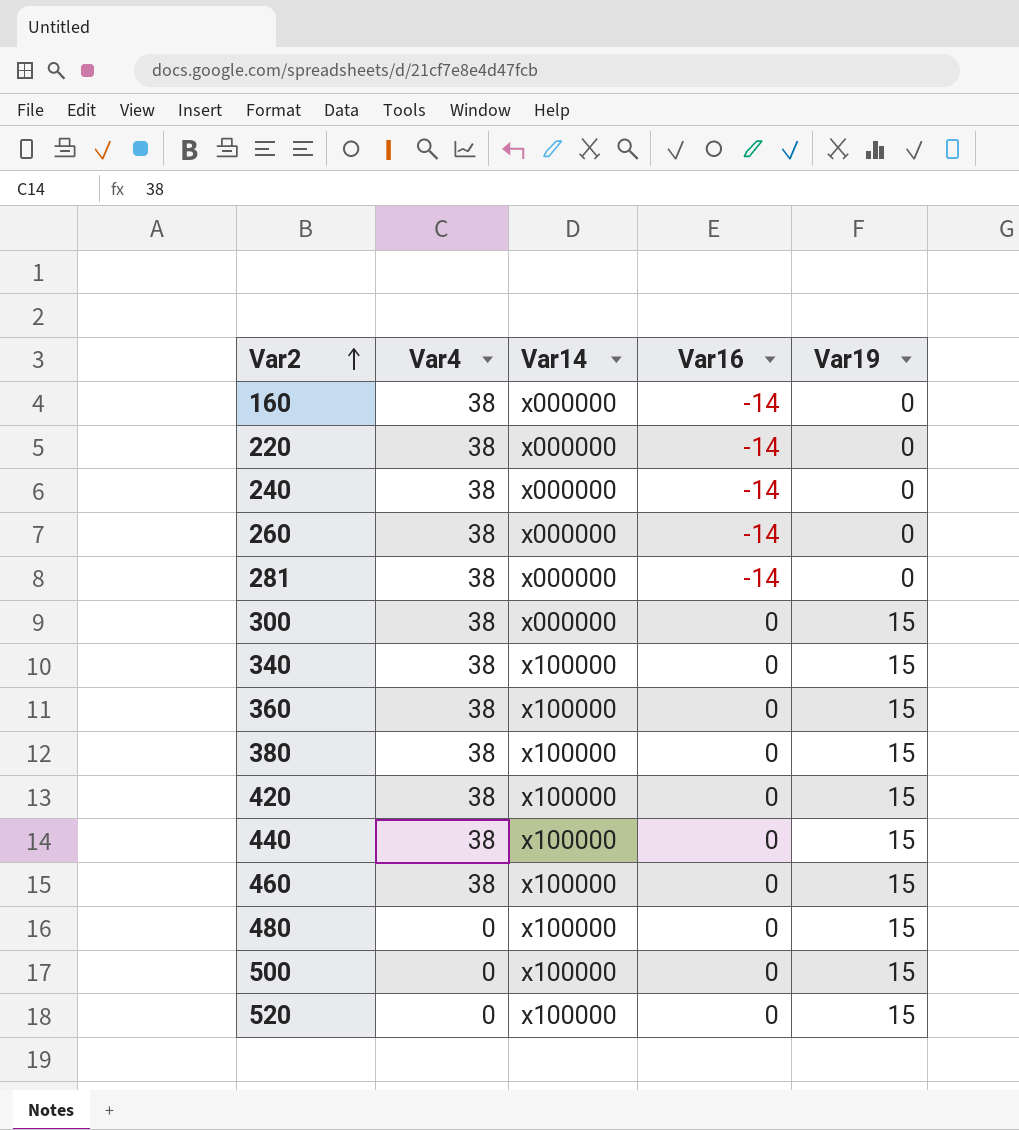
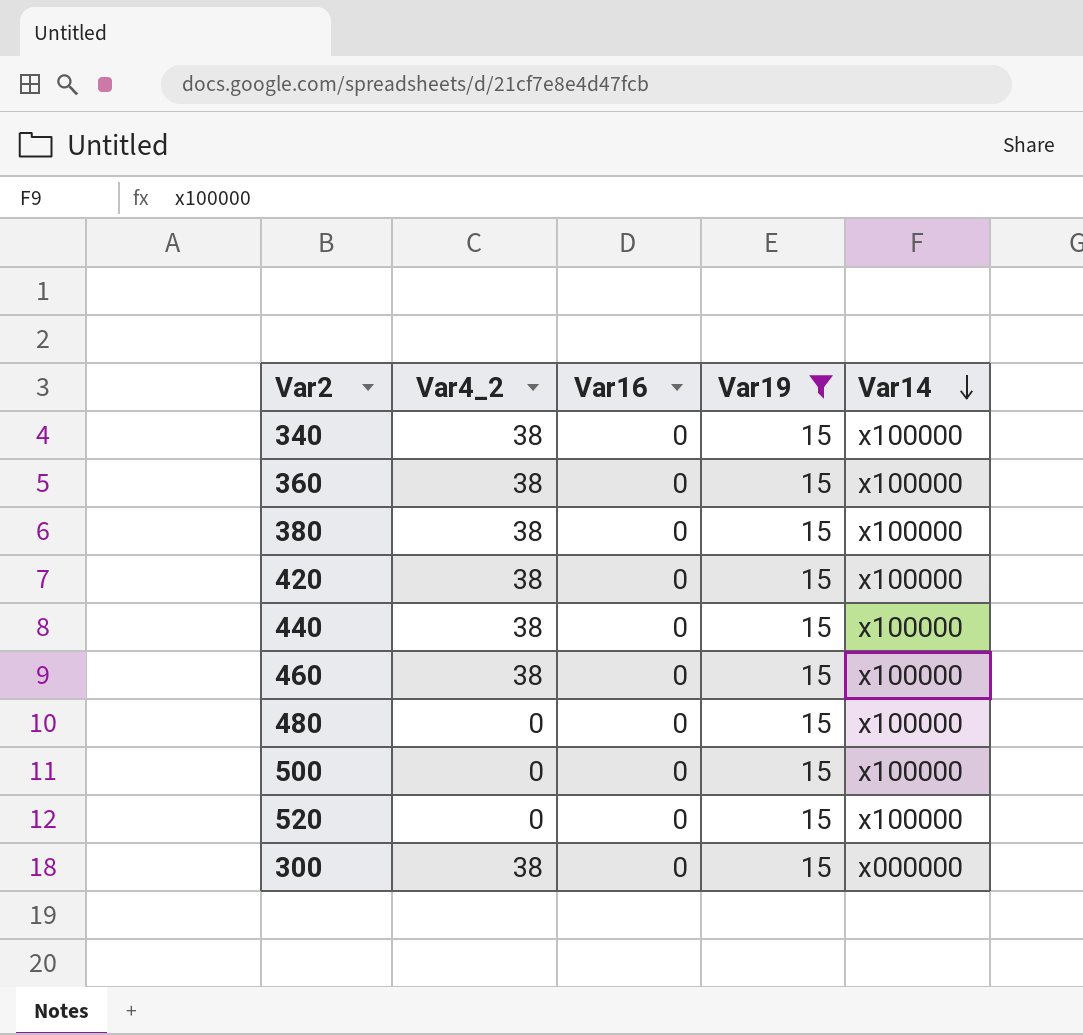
filter: none -> Var19 = 15
row order: Var2 ascending -> Var14 descending
column name: Var4 -> Var4_2
column Var14 | position: 3 -> 5

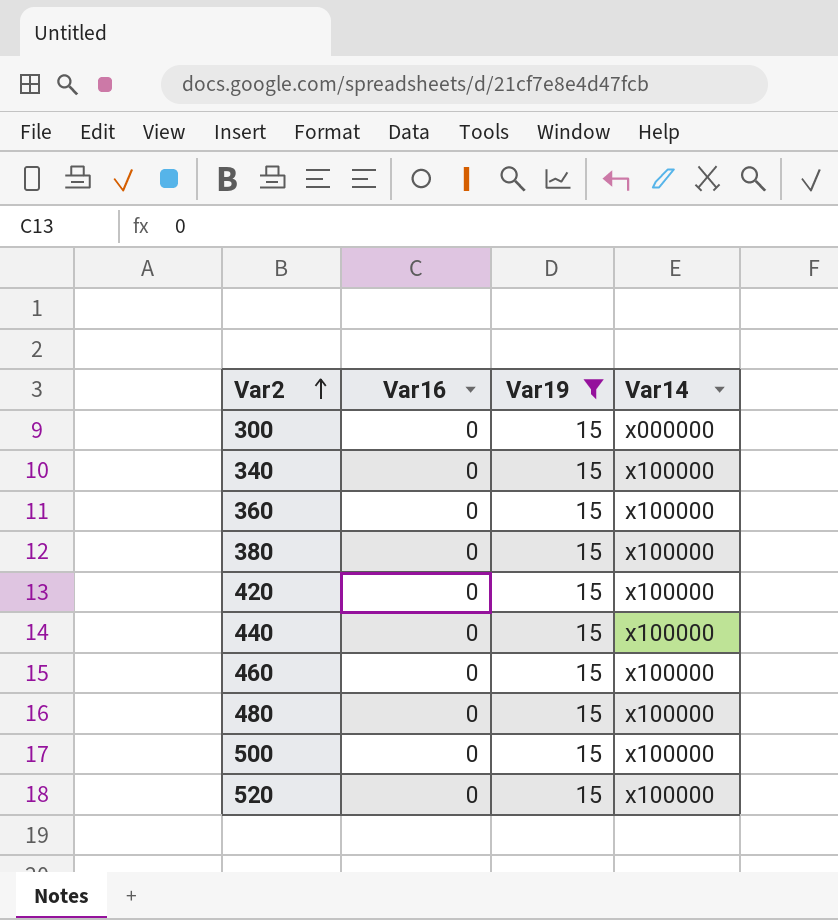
row order: Var14 descending -> Var2 ascending
column Var4_2 | position: 2 -> none

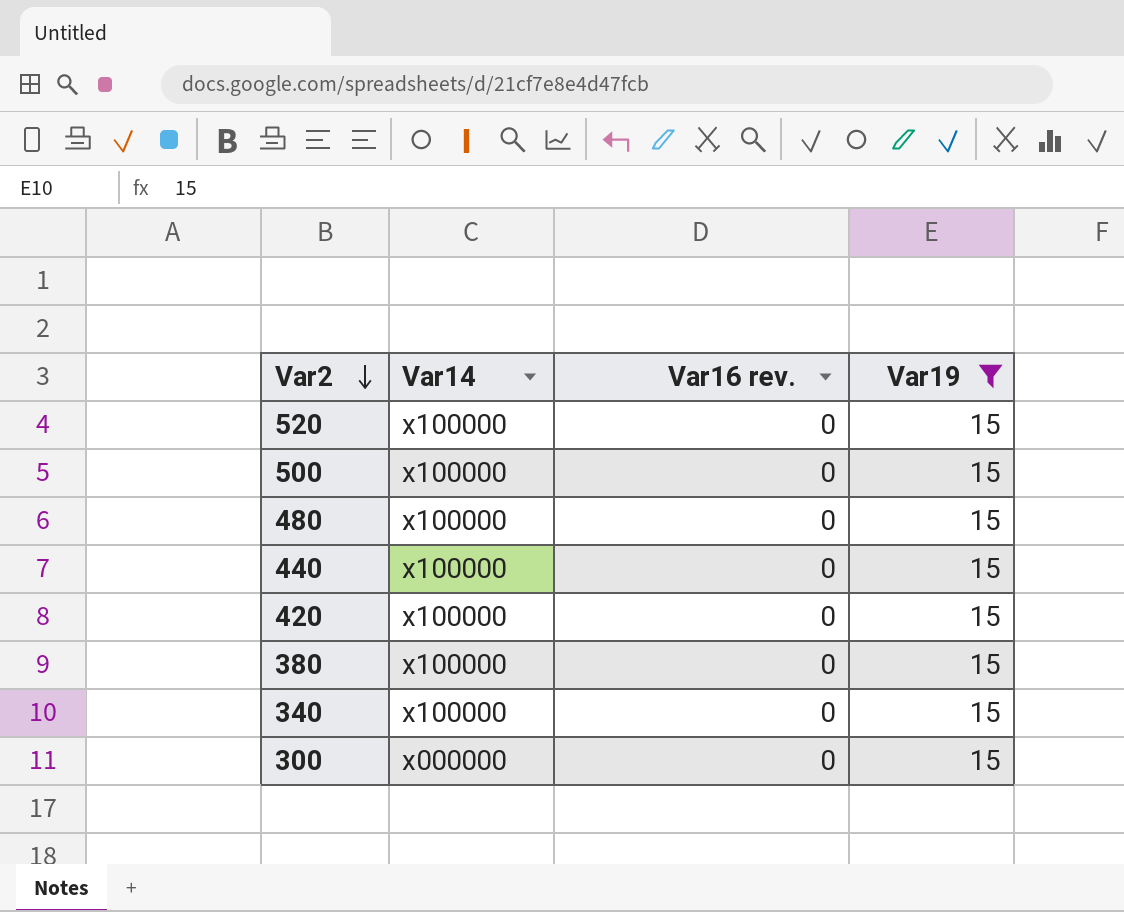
row order: Var2 ascending -> Var2 descending
column Var14 | position: 4 -> 2
column name: Var16 -> Var16 rev.
row 360: 0 | 15 | x100000 -> none
row 460: 0 | 15 | x100000 -> none

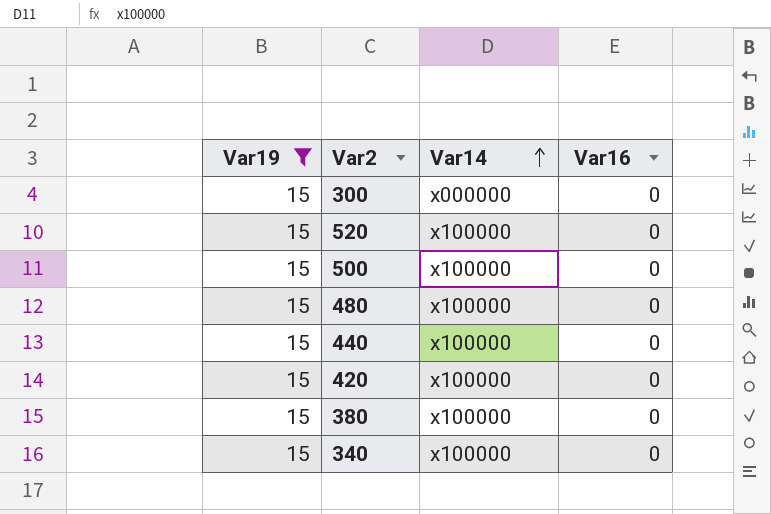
row order: Var2 descending -> Var14 ascending
column Var19 | position: 4 -> 1
column name: Var16 rev. -> Var16

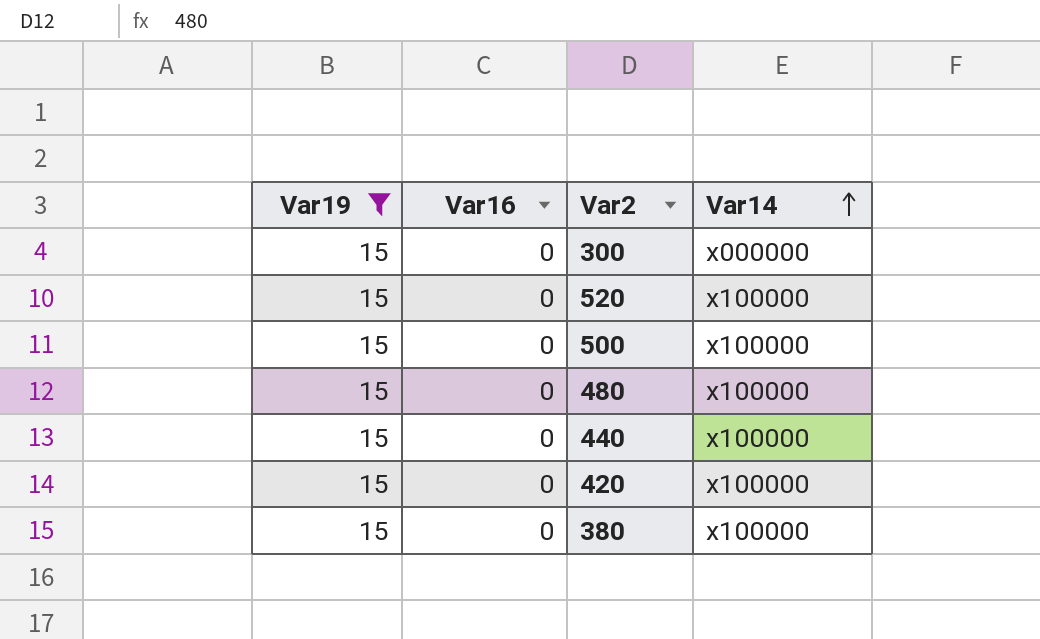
column Var16 | position: 4 -> 2
row 340: 15 | x100000 | 0 -> none

